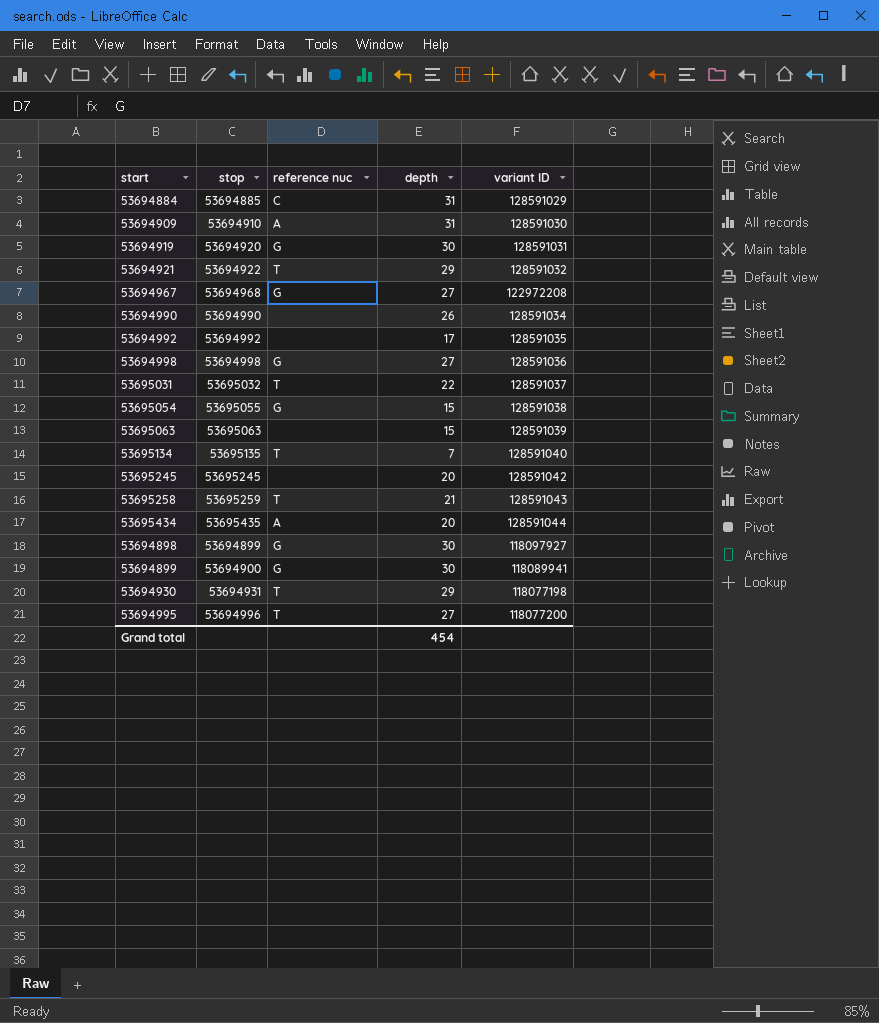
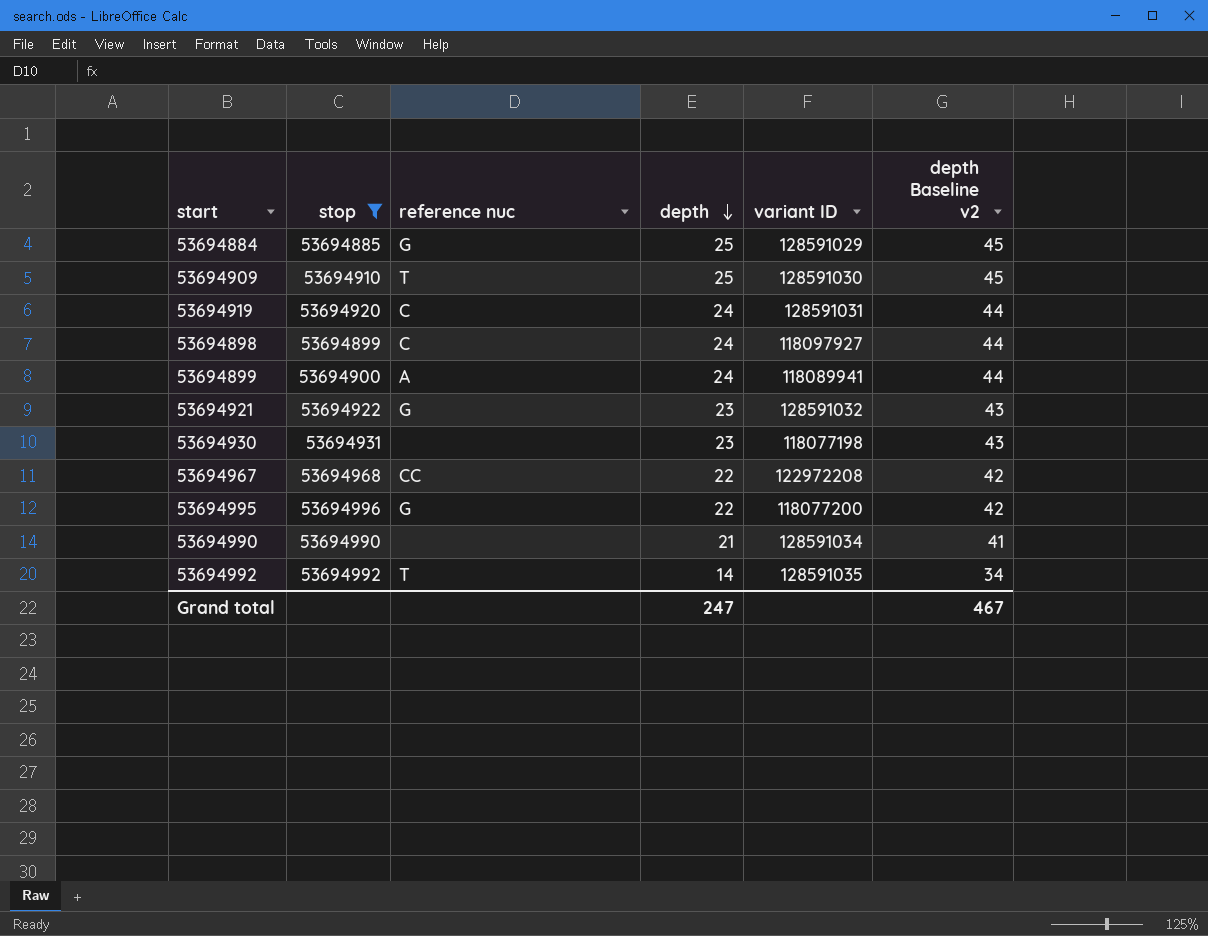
filter: none -> stop <= 53694996
row order: none -> depth descending
column depth Baseline v2 | formula: none -> [depth] + 20
53694884 | reference nuc: C -> G
53694884 | depth: 31 -> 25
53694909 | reference nuc: A -> T
53694909 | depth: 31 -> 25
53694919 | reference nuc: G -> C
53694919 | depth: 30 -> 24
53694898 | reference nuc: G -> C
53694898 | depth: 30 -> 24
53694899 | reference nuc: G -> A
53694899 | depth: 30 -> 24
53694921 | reference nuc: T -> G
53694921 | depth: 29 -> 23
53694930 | reference nuc: T -> none
53694930 | depth: 29 -> 23
53694967 | reference nuc: G -> CC
53694967 | depth: 27 -> 22
53694995 | reference nuc: T -> G
53694995 | depth: 27 -> 22
53694990 | depth: 26 -> 21
53694992 | reference nuc: none -> T
53694992 | depth: 17 -> 14
Grand total | depth: 454 -> 247

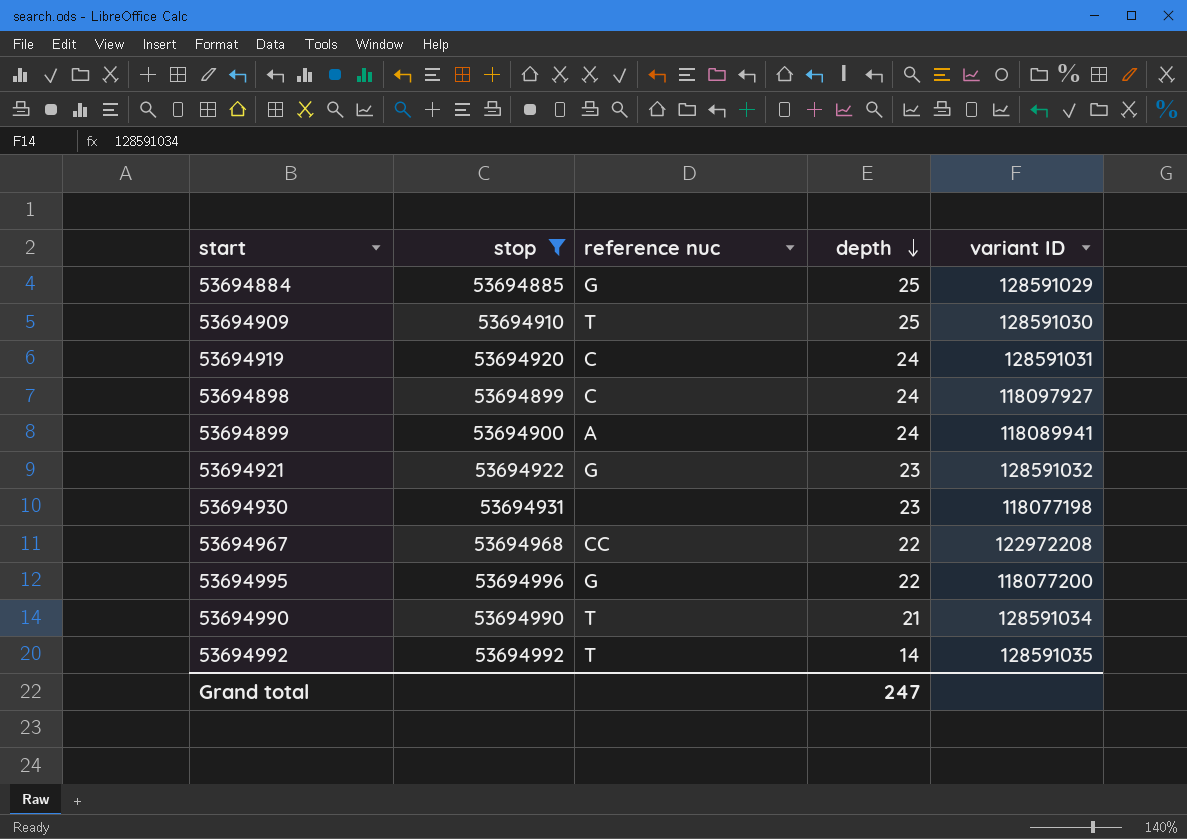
column depth Baseline v2 | formula: [depth] + 20 -> none
53694990 | reference nuc: none -> T

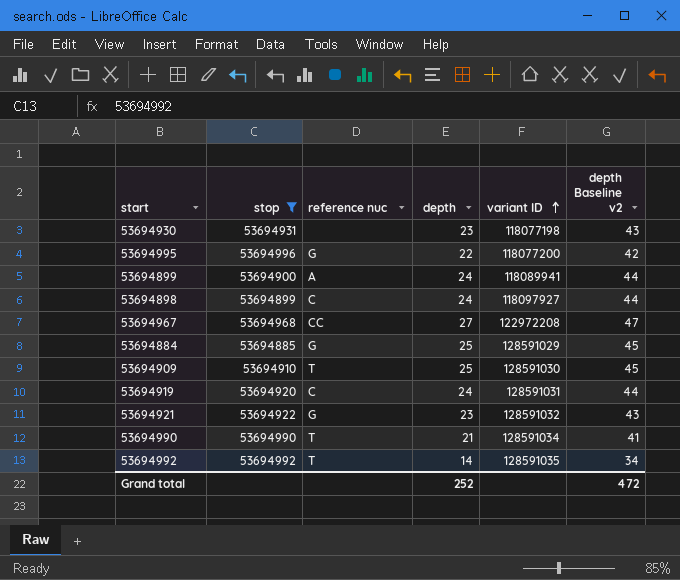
row order: depth descending -> variant ID ascending
column depth Baseline v2 | formula: none -> [depth] + 20
53694967 | depth: 22 -> 27
Grand total | depth: 247 -> 252

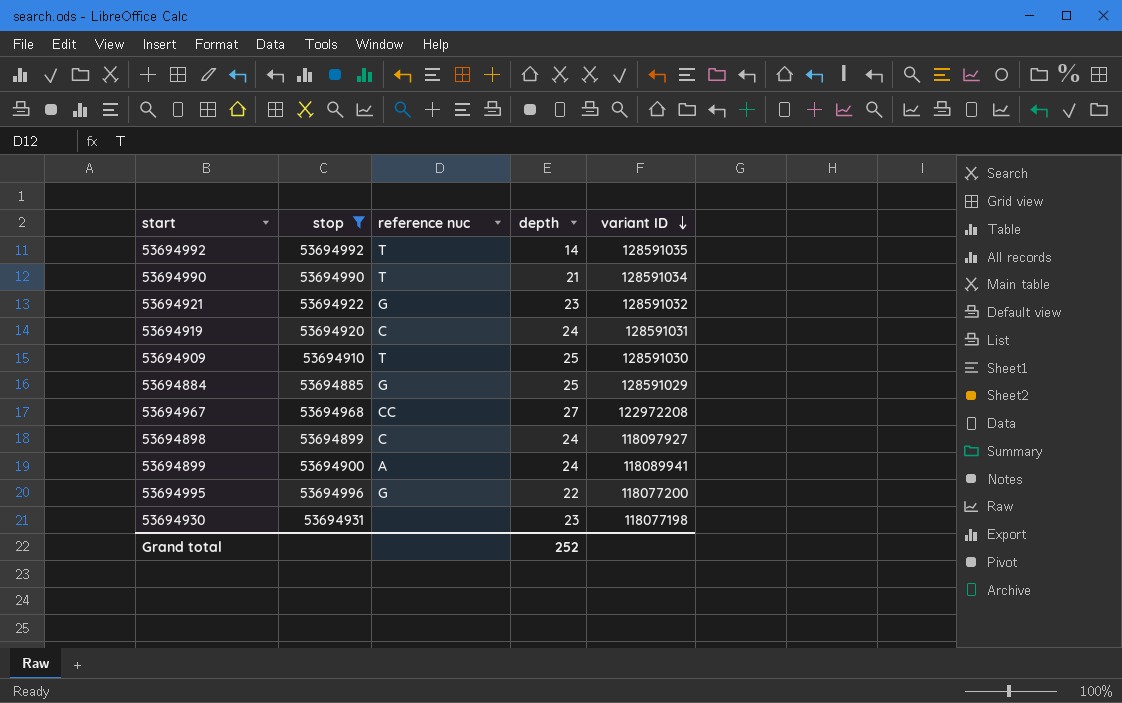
row order: variant ID ascending -> variant ID descending
column depth Baseline v2 | formula: [depth] + 20 -> none

